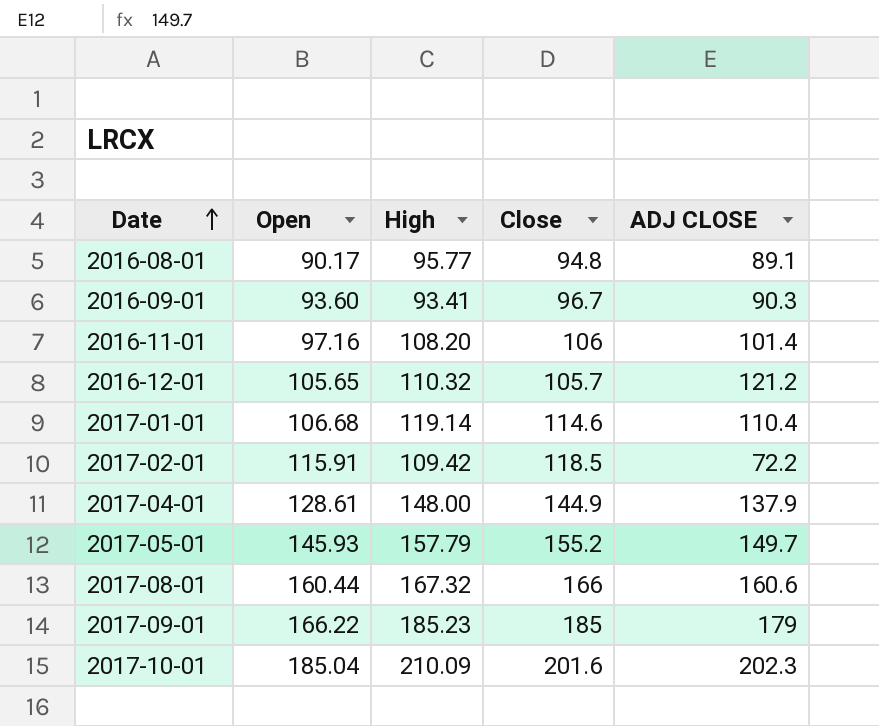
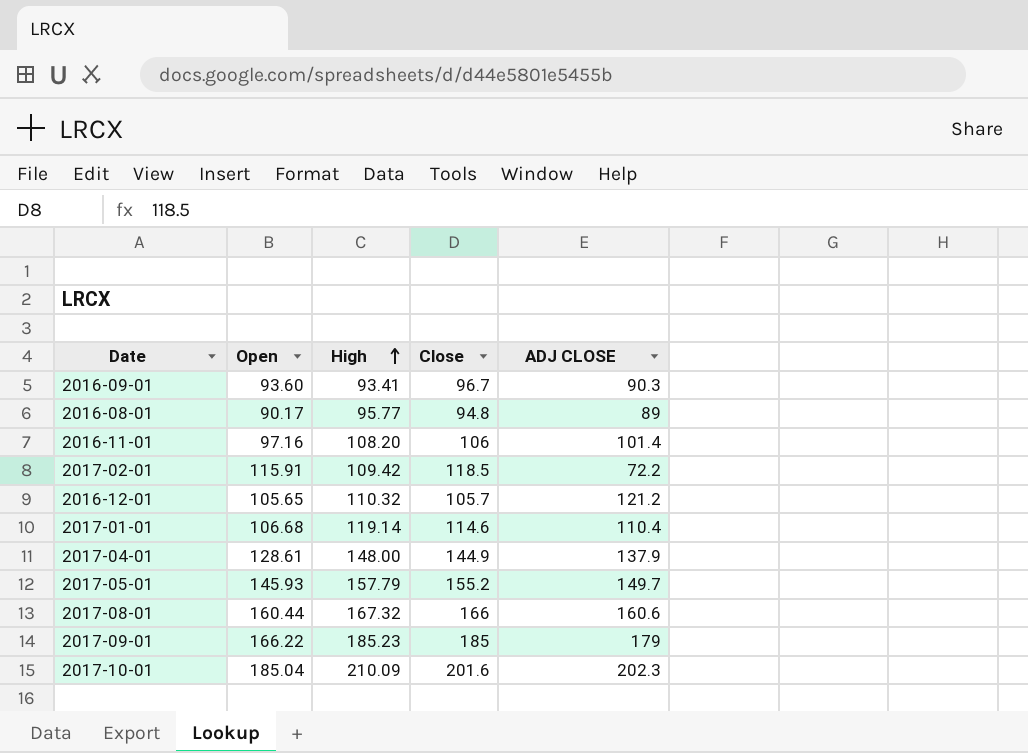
row order: Date ascending -> High ascending
2016-08-01 | ADJ CLOSE: 89.1 -> 89

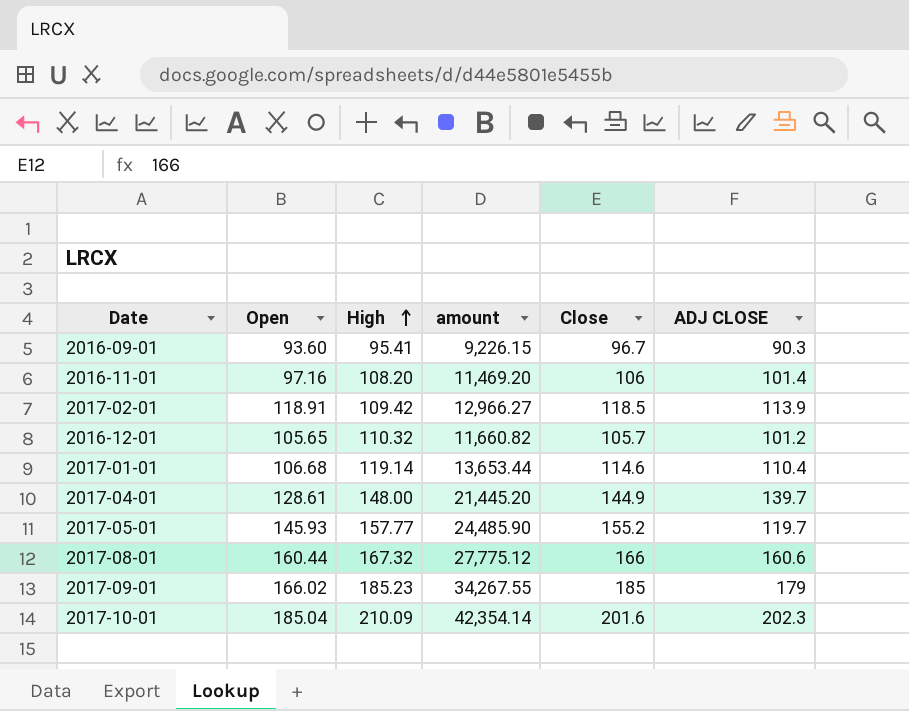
column amount | formula: none -> [High] * [Close]
row 2016-08-01: 90.17 | 95.77 | 94.8 | 89 -> none
2016-09-01 | High: 93.41 -> 95.41
2017-02-01 | Open: 115.91 -> 118.91
2017-02-01 | ADJ CLOSE: 72.2 -> 113.9
2016-12-01 | ADJ CLOSE: 121.2 -> 101.2
2017-04-01 | ADJ CLOSE: 137.9 -> 139.7
2017-05-01 | High: 157.79 -> 157.77
2017-05-01 | ADJ CLOSE: 149.7 -> 119.7
2017-09-01 | Open: 166.22 -> 166.02

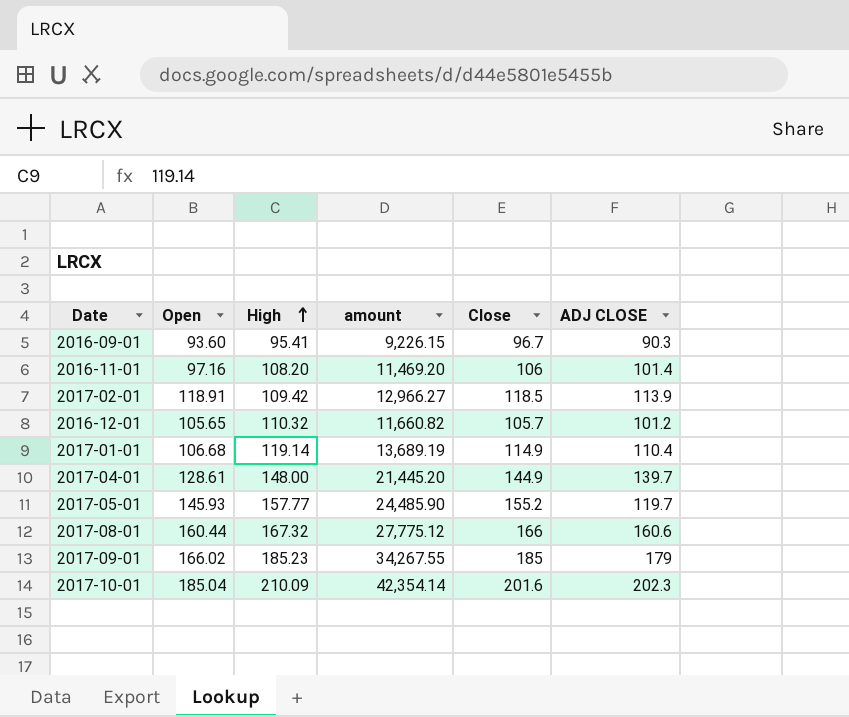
2017-01-01 | amount: 13,653.44 -> 13,689.19
2017-01-01 | Close: 114.6 -> 114.9

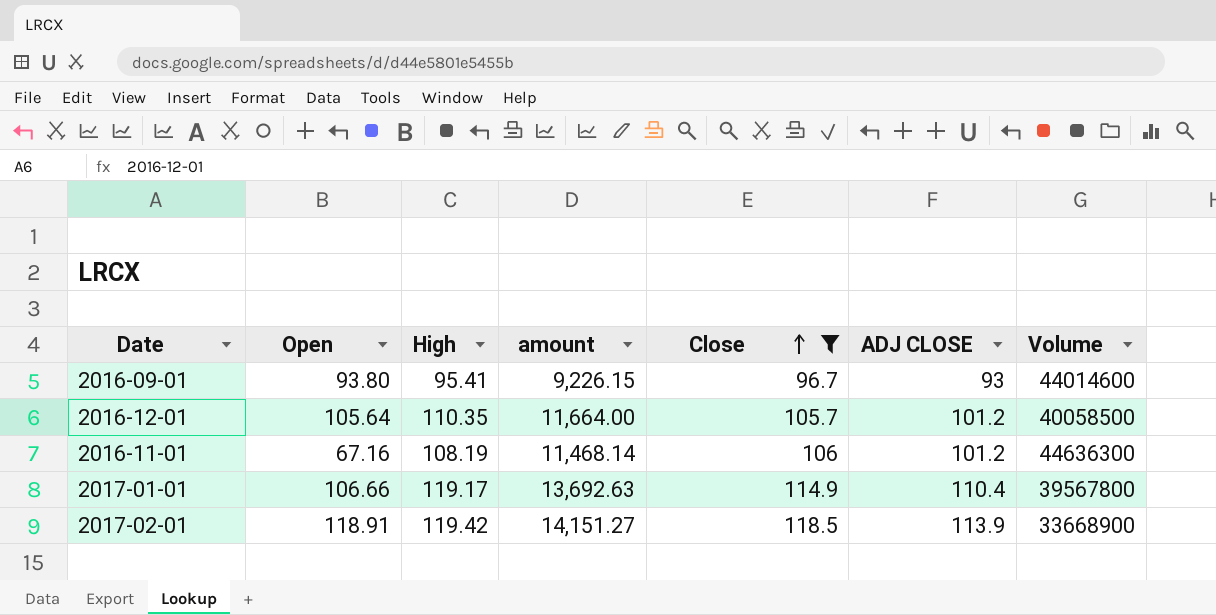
filter: none -> Close <= 118.5
row order: High ascending -> Close ascending
column Volume | position: none -> 7
2016-09-01 | Open: 93.60 -> 93.80
2016-09-01 | ADJ CLOSE: 90.3 -> 93
2016-12-01 | Open: 105.65 -> 105.64
2016-12-01 | High: 110.32 -> 110.35
2016-12-01 | amount: 11,660.82 -> 11,664.00
2016-11-01 | Open: 97.16 -> 67.16
2016-11-01 | High: 108.20 -> 108.19
2016-11-01 | amount: 11,469.20 -> 11,468.14
2016-11-01 | ADJ CLOSE: 101.4 -> 101.2
2017-01-01 | Open: 106.68 -> 106.66
2017-01-01 | High: 119.14 -> 119.17
2017-01-01 | amount: 13,689.19 -> 13,692.63
2017-02-01 | High: 109.42 -> 119.42
2017-02-01 | amount: 12,966.27 -> 14,151.27

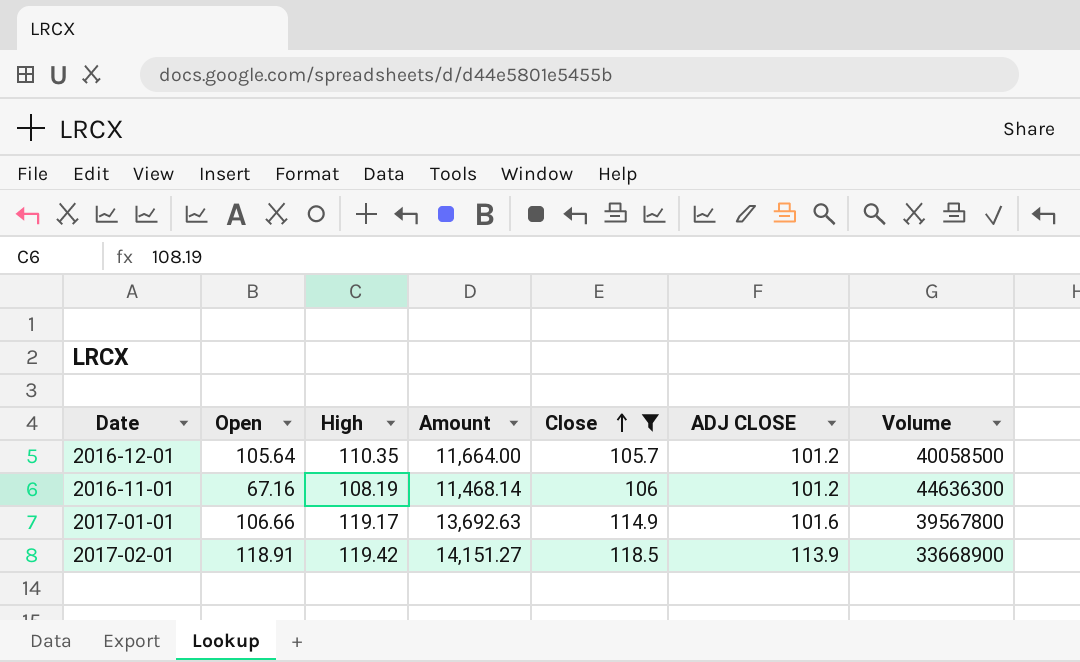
column name: amount -> Amount
row 2016-09-01: 93.80 | 95.41 | 9,226.15 | 96.7 | 93 | 44014600 -> none
2017-01-01 | ADJ CLOSE: 110.4 -> 101.6

